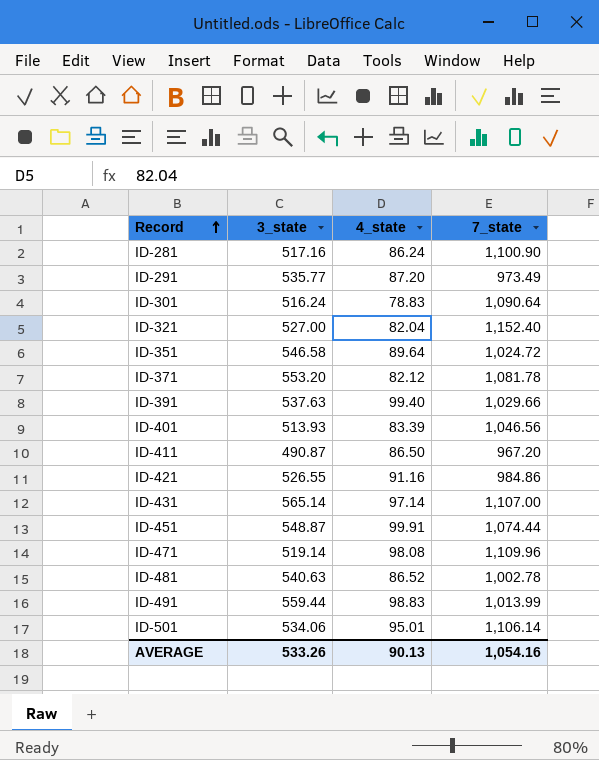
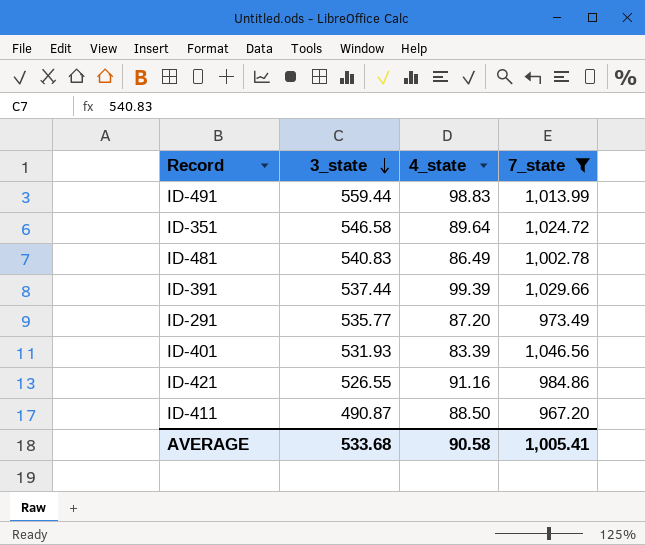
filter: none -> 7_state <= 1,046.56
row order: Record ascending -> 3_state descending
ID-481 | 3_state: 540.63 -> 540.83
ID-481 | 4_state: 86.52 -> 86.49
ID-391 | 3_state: 537.63 -> 537.44
ID-391 | 4_state: 99.40 -> 99.39
ID-401 | 3_state: 513.93 -> 531.93
ID-411 | 4_state: 86.50 -> 88.50
AVERAGE | 3_state: 533.26 -> 533.68
AVERAGE | 4_state: 90.13 -> 90.58
AVERAGE | 7_state: 1,054.16 -> 1,005.41

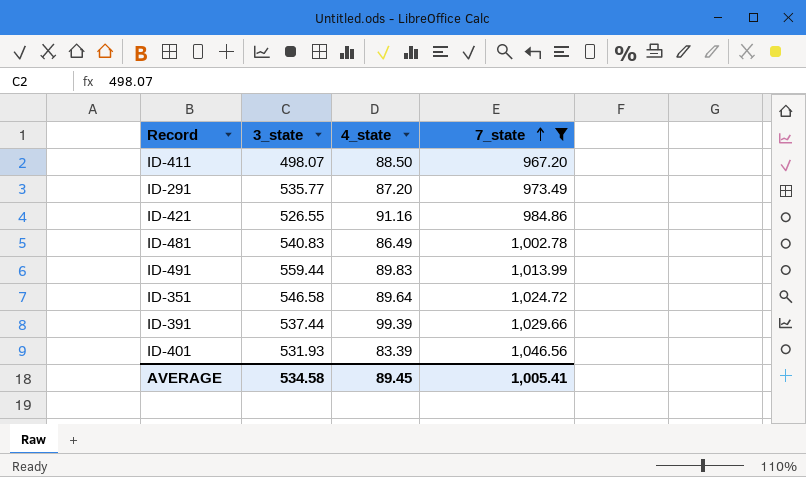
row order: 3_state descending -> 7_state ascending
ID-411 | 3_state: 490.87 -> 498.07
ID-491 | 4_state: 98.83 -> 89.83
AVERAGE | 3_state: 533.68 -> 534.58
AVERAGE | 4_state: 90.58 -> 89.45

